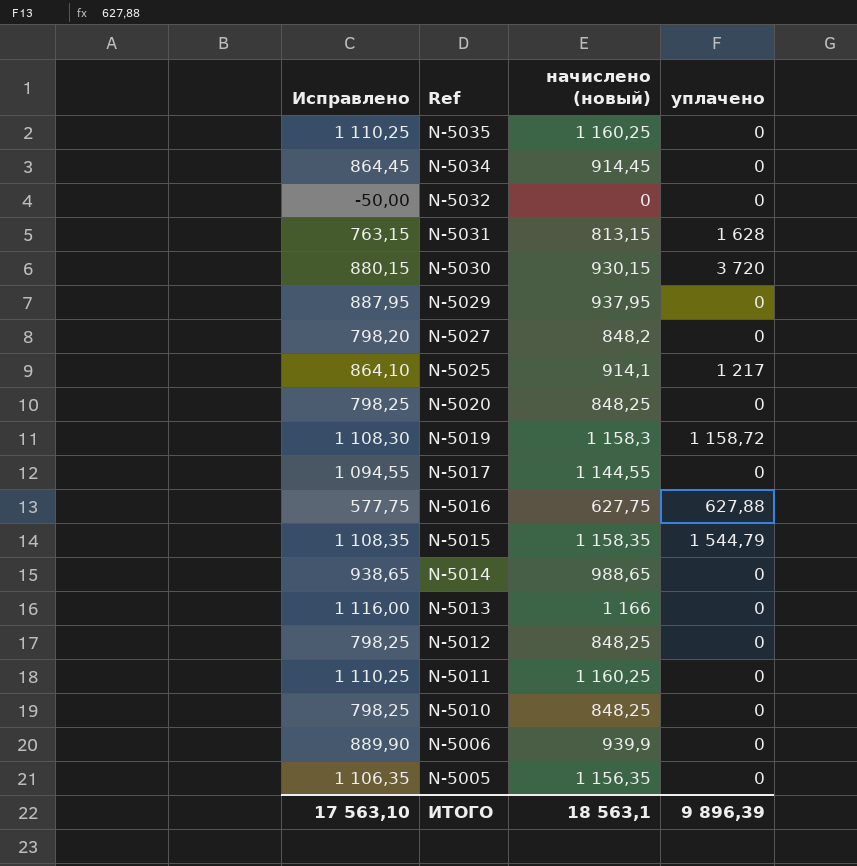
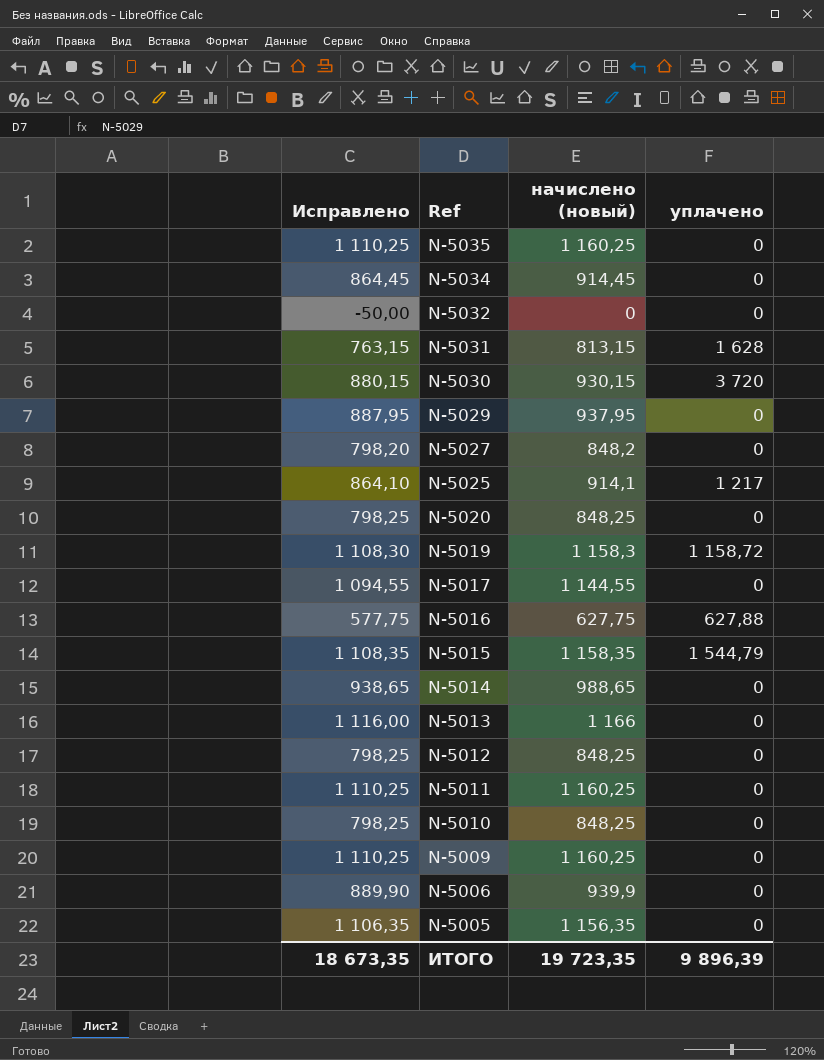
row N-5009: none -> 1 110,25 | 1 160,25 | 0
ИТОГО | Исправлено: 17 563,10 -> 18 673,35
ИТОГО | начислено (новый): 18 563,1 -> 19 723,35

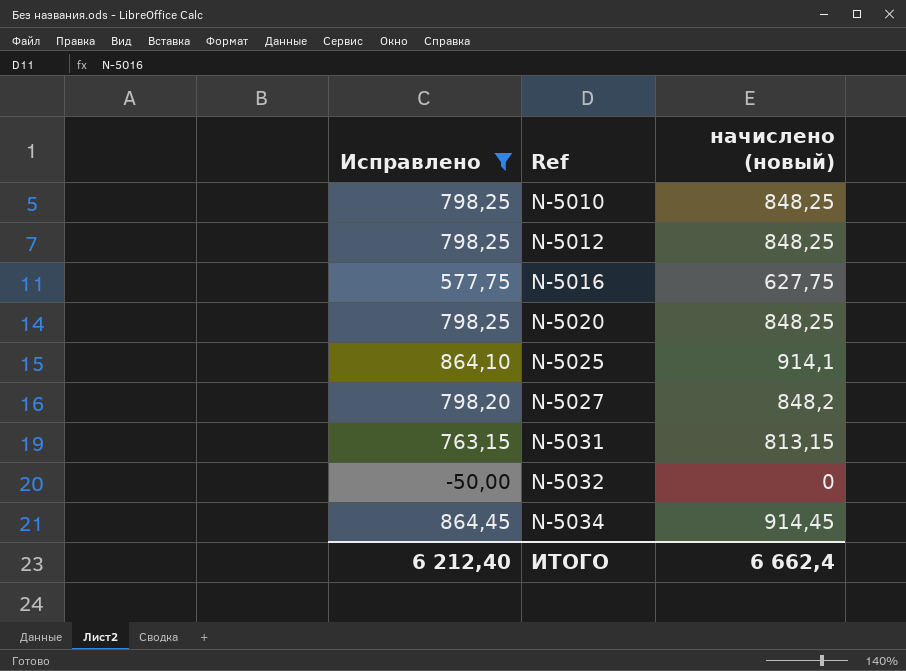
filter: none -> Исправлено <= 864,45
row order: Ref descending -> Ref ascending
column уплачено | position: 4 -> none
ИТОГО | Исправлено: 18 673,35 -> 6 212,40
ИТОГО | начислено (новый): 19 723,35 -> 6 662,4

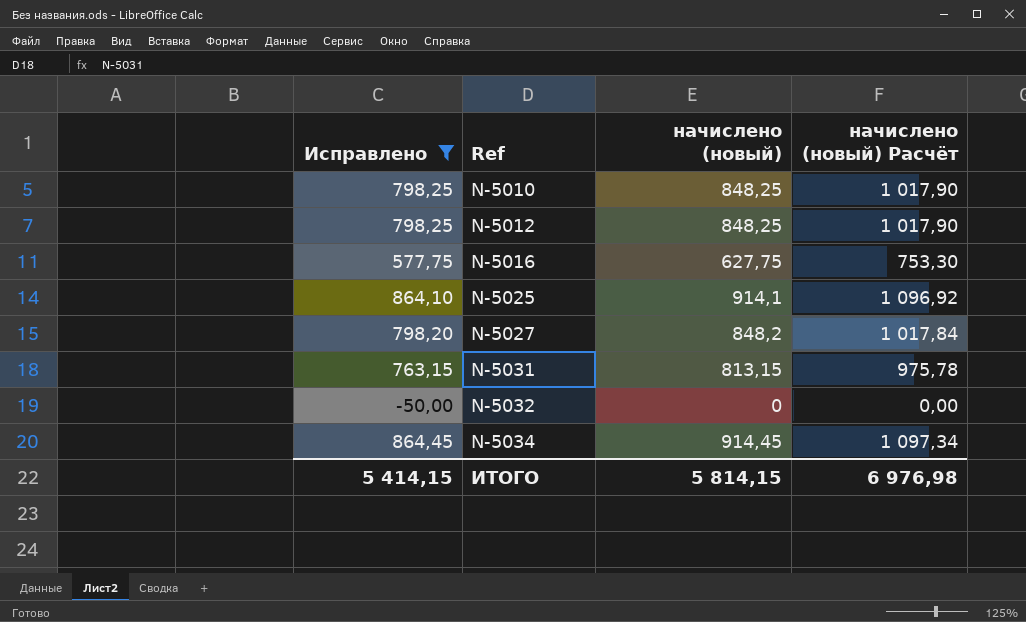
column начислено (новый) Расчёт | formula: none -> [начислено (новый)] * 1,2
row N-5020: 798,25 | 848,25 -> none
ИТОГО | Исправлено: 6 212,40 -> 5 414,15
ИТОГО | начислено (новый): 6 662,4 -> 5 814,15

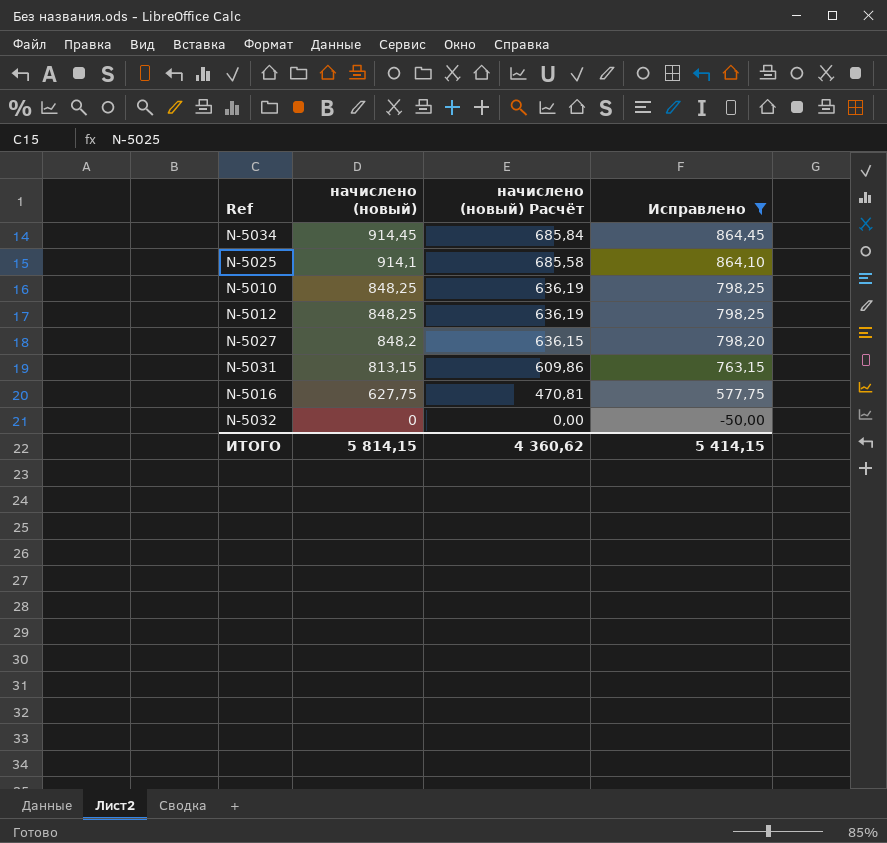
row order: Ref ascending -> начислено (новый) descending
column начислено (новый) Расчёт | formula: [начислено (новый)] * 1,2 -> [начислено (новый)] * 0,75
column Исправлено | position: 1 -> 4
ИТОГО | начислено (новый) Расчёт: 6 976,98 -> 4 360,62

